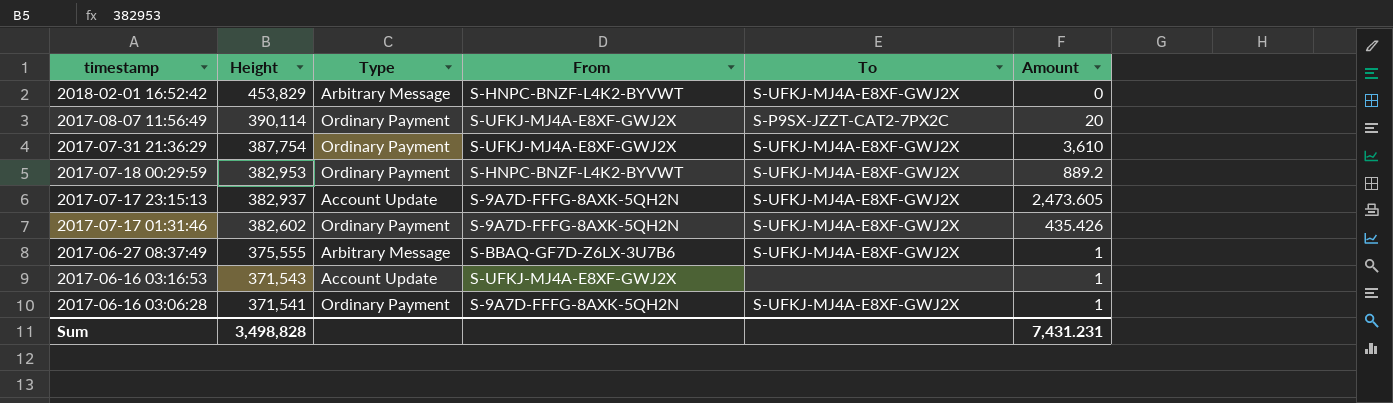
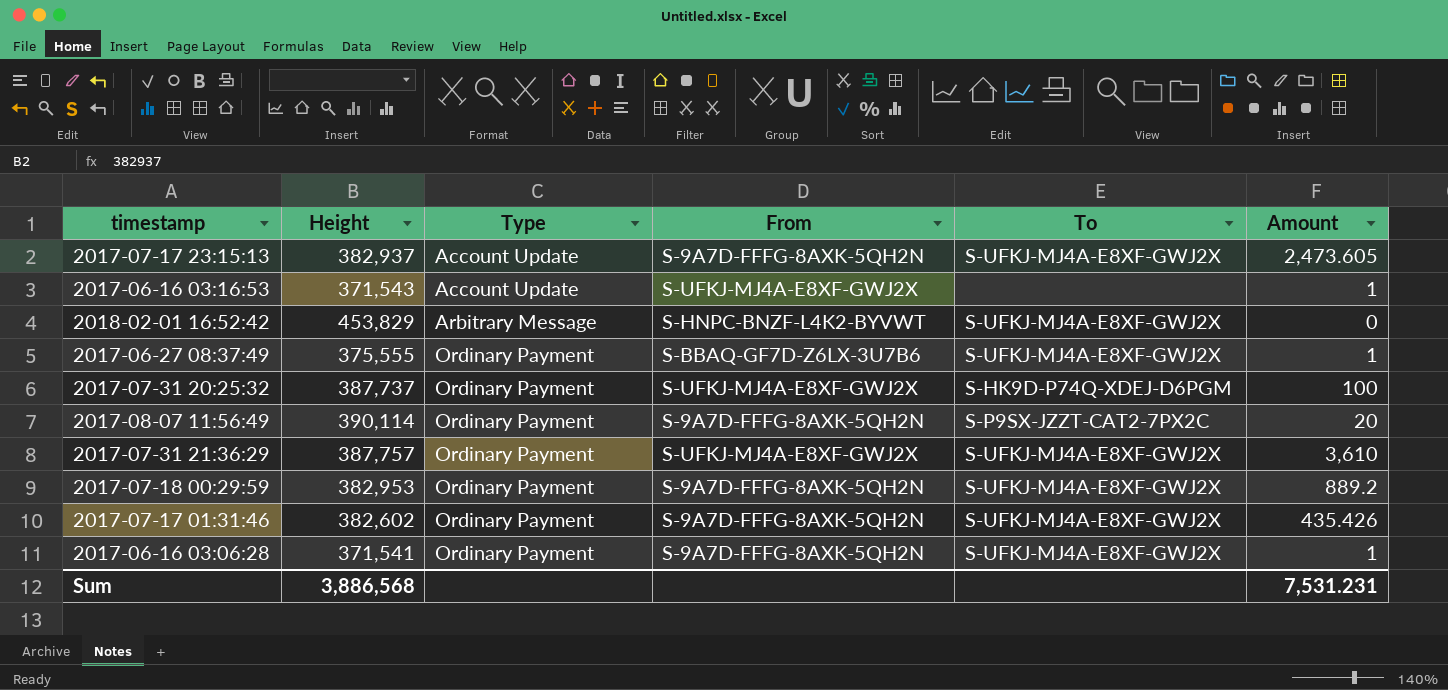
row order: timestamp descending -> Type ascending
2017-06-27 08:37:49 | Type: Arbitrary Message -> Ordinary Payment
row 2017-07-31 20:25:32: none -> 387,737 | Ordinary Payment | S-UFKJ-MJ4A-E8XF-GWJ2X | S-HK9D-P74Q-XDEJ-D6PGM | 100
2017-08-07 11:56:49 | From: S-UFKJ-MJ4A-E8XF-GWJ2X -> S-9A7D-FFFG-8AXK-5QH2N
2017-07-31 21:36:29 | Height: 387,754 -> 387,757
2017-07-18 00:29:59 | From: S-HNPC-BNZF-L4K2-BYVWT -> S-9A7D-FFFG-8AXK-5QH2N
Sum | Height: 3,498,828 -> 3,886,568
Sum | Amount: 7,431.231 -> 7,531.231

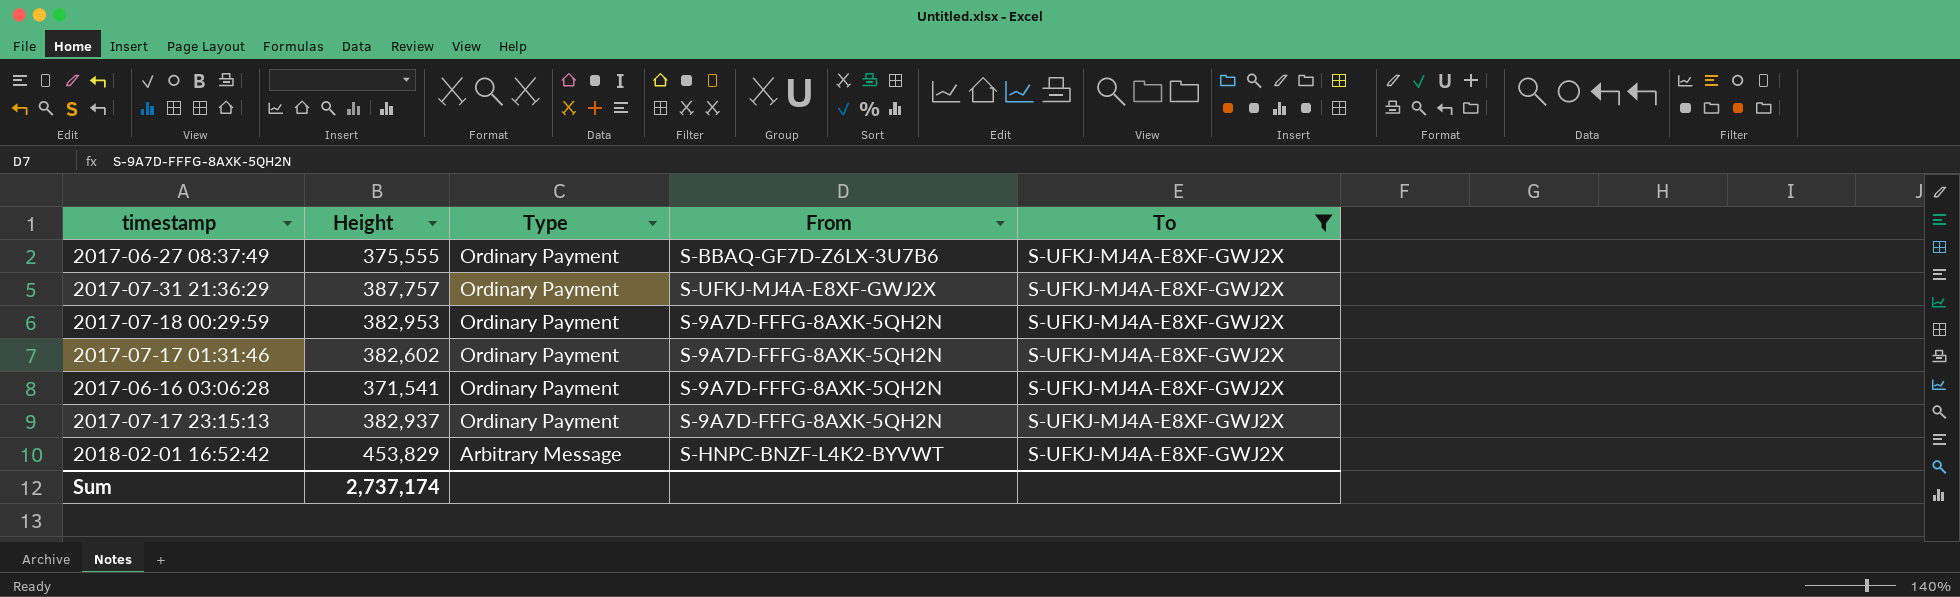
filter: none -> To = S-UFKJ-MJ4A-E8XF-GWJ2X
row order: Type ascending -> Type descending
column Amount | position: 6 -> none
2017-07-17 23:15:13 | Type: Account Update -> Ordinary Payment
Sum | Height: 3,886,568 -> 2,737,174

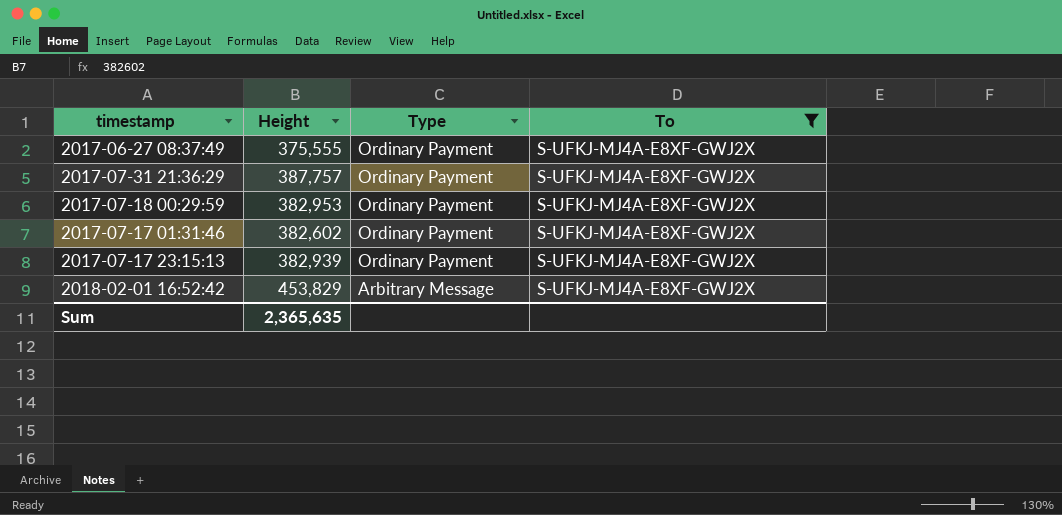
column From | position: 4 -> none
row 2017-06-16 03:06:28: 371,541 | Ordinary Payment | S-9A7D-FFFG-8AXK-5QH2N | S-UFKJ-MJ4A-E8XF-GWJ2X -> none
2017-07-17 23:15:13 | Height: 382,937 -> 382,939
Sum | Height: 2,737,174 -> 2,365,635

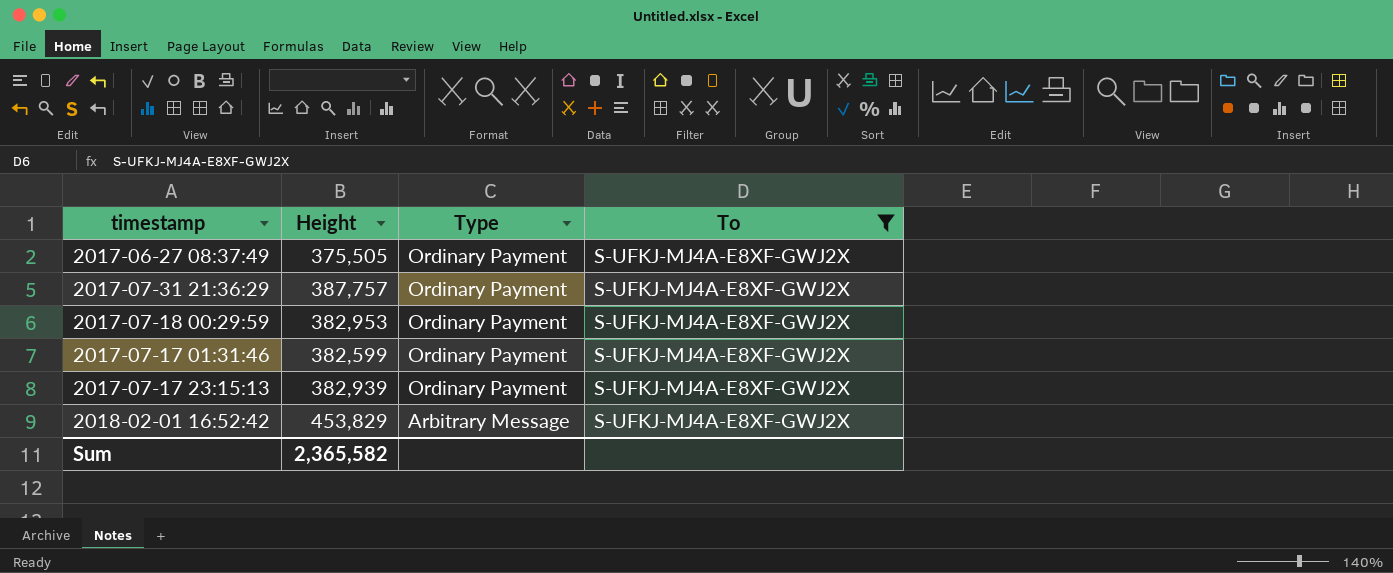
2017-06-27 08:37:49 | Height: 375,555 -> 375,505
2017-07-17 01:31:46 | Height: 382,602 -> 382,599
Sum | Height: 2,365,635 -> 2,365,582

